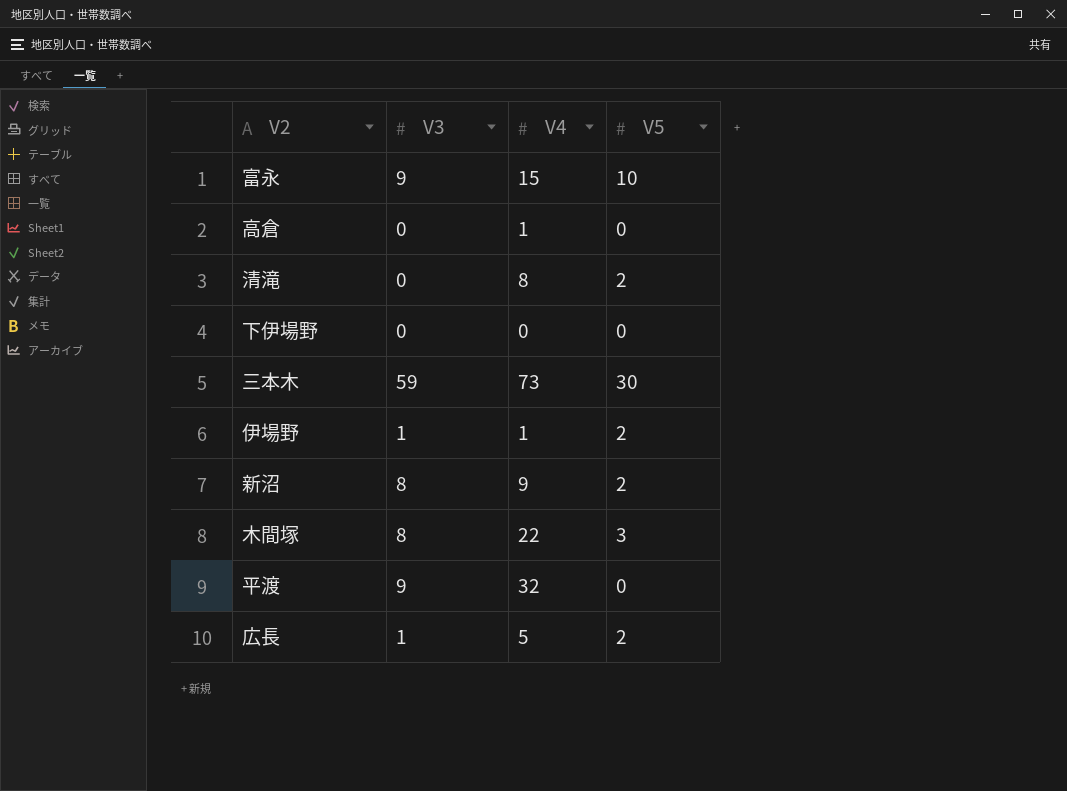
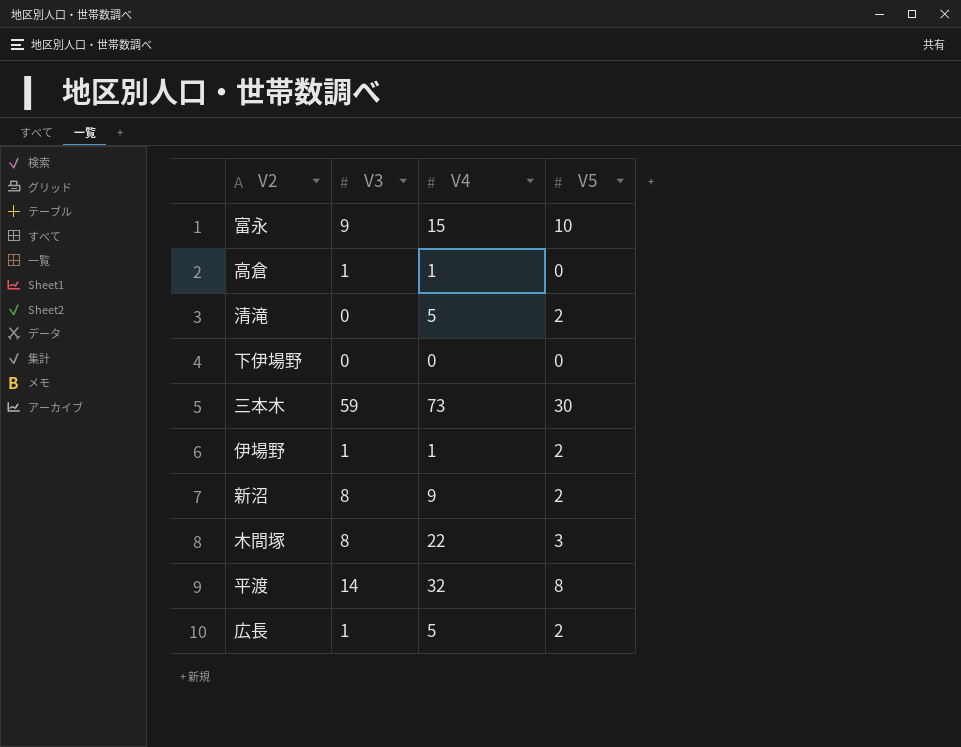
高倉 | V3: 0 -> 1
清滝 | V4: 8 -> 5
平渡 | V3: 9 -> 14
平渡 | V5: 0 -> 8

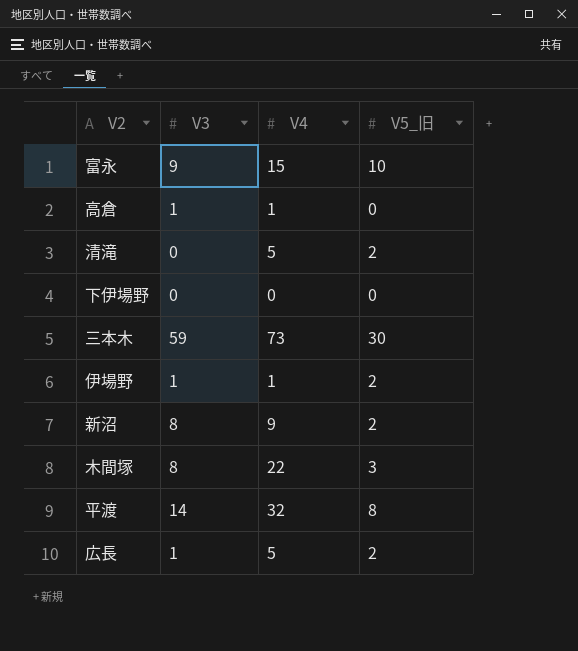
column name: V5 -> V5_旧

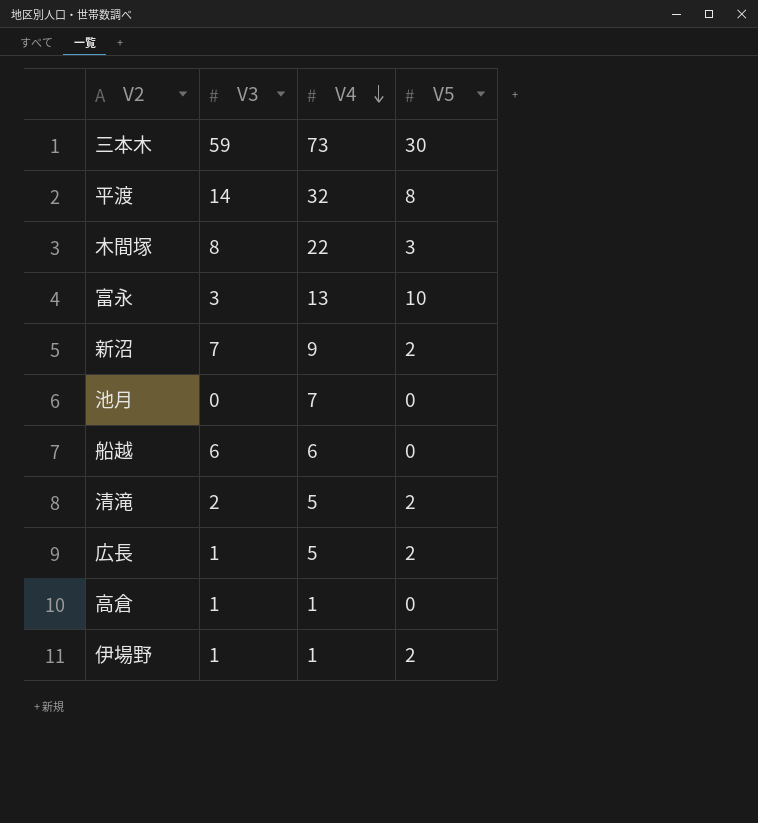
row order: none -> V4 descending
column name: V5_旧 -> V5
row 下伊場野: 0 | 0 | 0 -> none
富永 | V3: 9 -> 3
富永 | V4: 15 -> 13
新沼 | V3: 8 -> 7
row 池月: none -> 0 | 7 | 0
row 船越: none -> 6 | 6 | 0
清滝 | V3: 0 -> 2

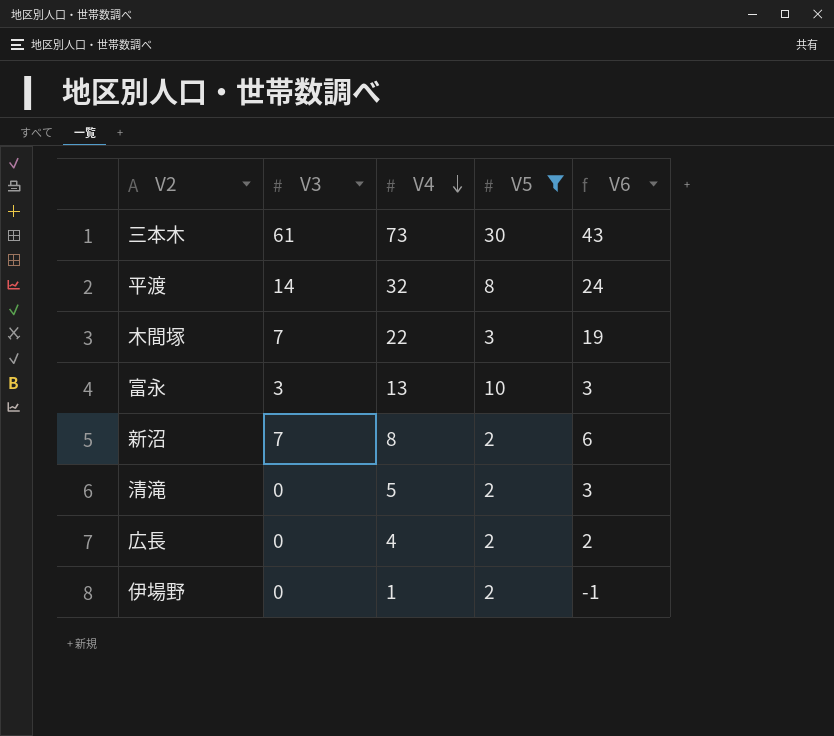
filter: none -> V5 != 0
column V6 | formula: none -> [V4] - [V5]
三本木 | V3: 59 -> 61
木間塚 | V3: 8 -> 7
新沼 | V4: 9 -> 8
清滝 | V3: 2 -> 0
広長 | V3: 1 -> 0
広長 | V4: 5 -> 4
伊場野 | V3: 1 -> 0

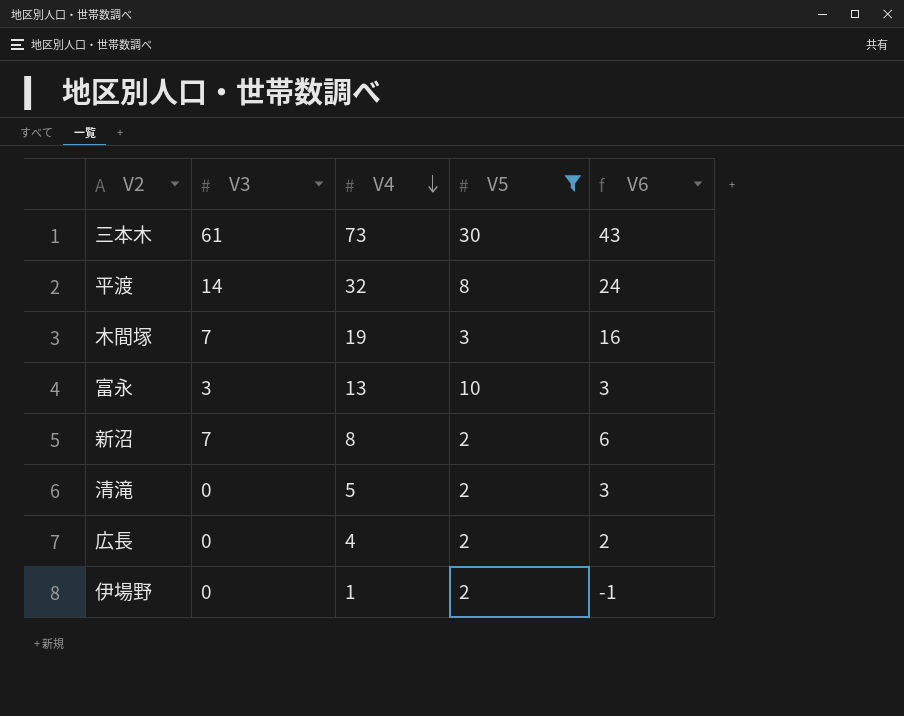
木間塚 | V4: 22 -> 19
木間塚 | V6: 19 -> 16

